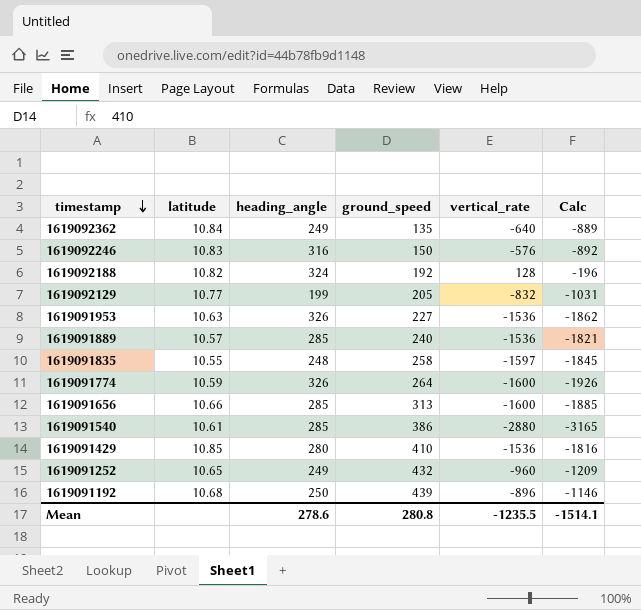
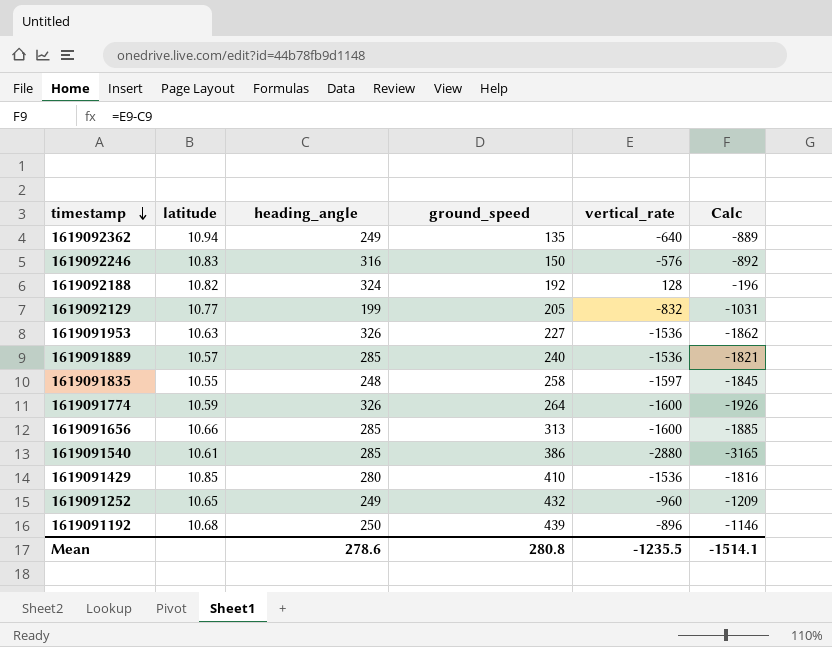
1619092362 | latitude: 10.84 -> 10.94

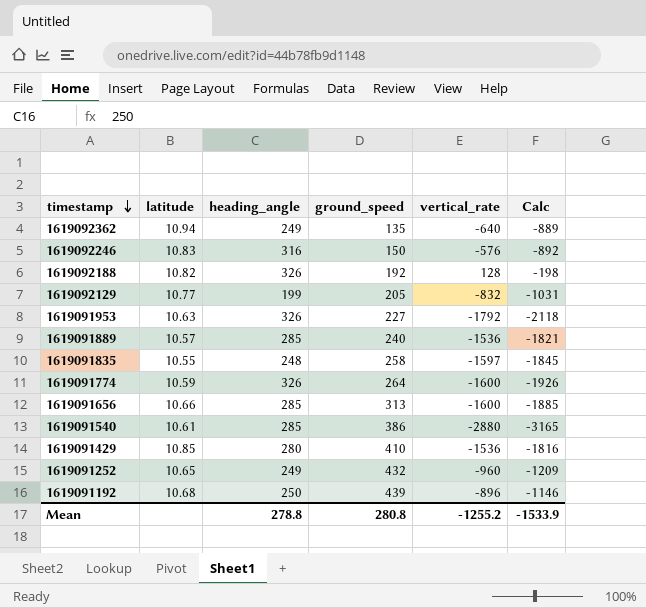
1619092188 | heading_angle: 324 -> 326
1619092188 | Calc: -196 -> -198
1619091953 | vertical_rate: -1536 -> -1792
1619091953 | Calc: -1862 -> -2118
Mean | heading_angle: 278.6 -> 278.8
Mean | vertical_rate: -1235.5 -> -1255.2
Mean | Calc: -1514.1 -> -1533.9

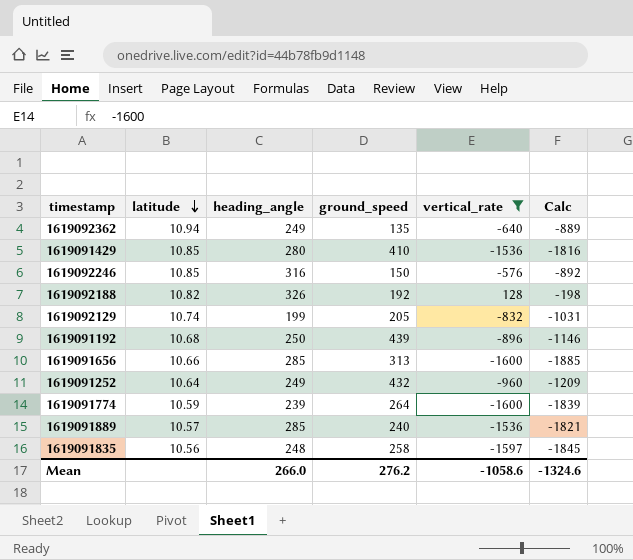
filter: none -> vertical_rate >= -1600
row order: timestamp descending -> latitude descending
1619092246 | latitude: 10.83 -> 10.85
1619092129 | latitude: 10.77 -> 10.74
1619091252 | latitude: 10.65 -> 10.64
1619091774 | heading_angle: 326 -> 239
1619091774 | Calc: -1926 -> -1839
1619091835 | latitude: 10.55 -> 10.56
Mean | heading_angle: 278.8 -> 266.0
Mean | ground_speed: 280.8 -> 276.2
Mean | vertical_rate: -1255.2 -> -1058.6
Mean | Calc: -1533.9 -> -1324.6

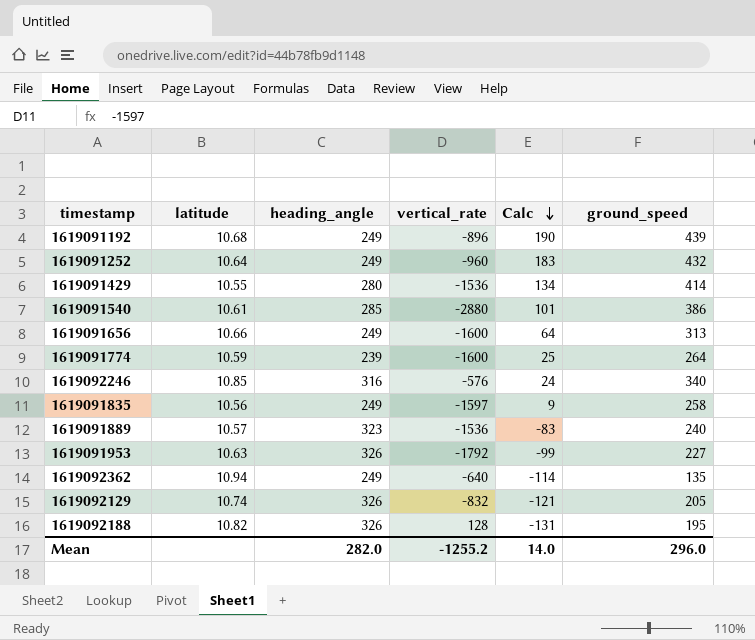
filter: vertical_rate >= -1600 -> none
row order: latitude descending -> Calc descending
column Calc | formula: [vertical_rate] - [heading_angle] -> [ground_speed] - [heading_angle]
column ground_speed | position: 4 -> 6
1619091192 | heading_angle: 250 -> 249
1619091429 | latitude: 10.85 -> 10.55
1619091429 | ground_speed: 410 -> 414
1619091656 | heading_angle: 285 -> 249
1619092246 | ground_speed: 150 -> 340
1619091835 | heading_angle: 248 -> 249
1619091889 | heading_angle: 285 -> 323
1619092129 | heading_angle: 199 -> 326
1619092188 | ground_speed: 192 -> 195
Mean | heading_angle: 266.0 -> 282.0
Mean | vertical_rate: -1058.6 -> -1255.2
Mean | Calc: -1324.6 -> 14.0
Mean | ground_speed: 276.2 -> 296.0

